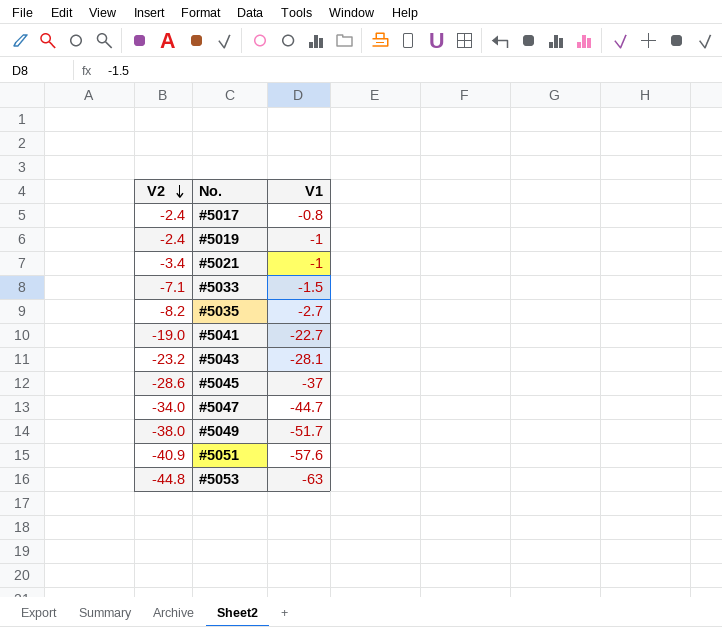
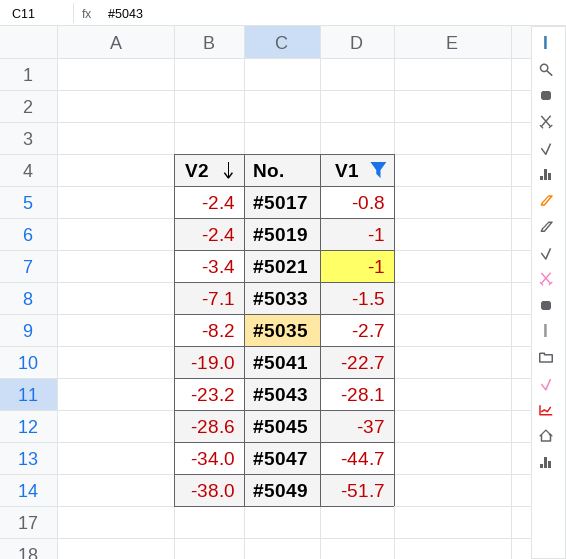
filter: none -> V1 >= -51.7

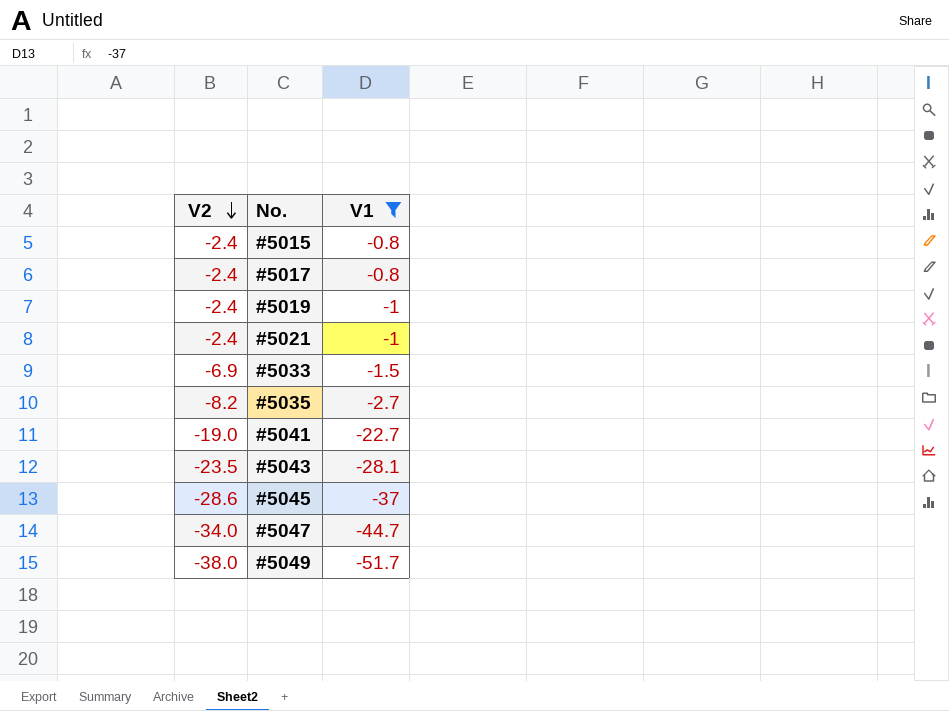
row #5015: none -> -2.4 | -0.8
#5021 | V2: -3.4 -> -2.4
#5033 | V2: -7.1 -> -6.9
#5043 | V2: -23.2 -> -23.5

